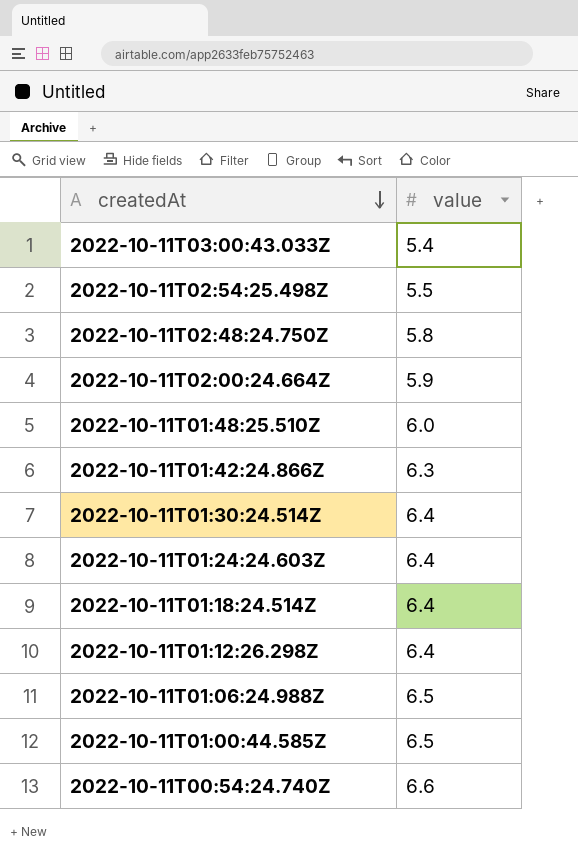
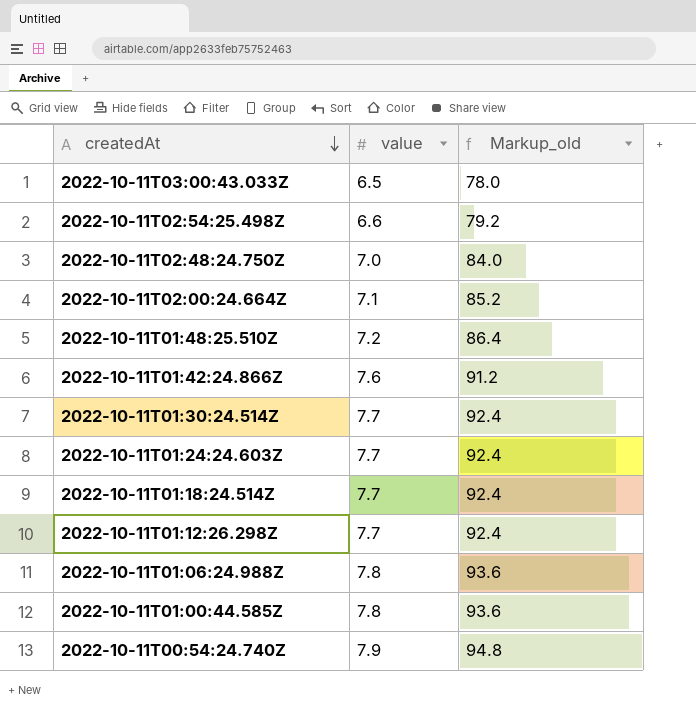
column Markup_old | formula: none -> [value] * 12
2022-10-11T03:00:43.033Z | value: 5.4 -> 6.5
2022-10-11T02:54:25.498Z | value: 5.5 -> 6.6
2022-10-11T02:48:24.750Z | value: 5.8 -> 7.0
2022-10-11T02:00:24.664Z | value: 5.9 -> 7.1
2022-10-11T01:48:25.510Z | value: 6.0 -> 7.2
2022-10-11T01:42:24.866Z | value: 6.3 -> 7.6
2022-10-11T01:30:24.514Z | value: 6.4 -> 7.7
2022-10-11T01:24:24.603Z | value: 6.4 -> 7.7
2022-10-11T01:18:24.514Z | value: 6.4 -> 7.7
2022-10-11T01:12:26.298Z | value: 6.4 -> 7.7
2022-10-11T01:06:24.988Z | value: 6.5 -> 7.8
2022-10-11T01:00:44.585Z | value: 6.5 -> 7.8
2022-10-11T00:54:24.740Z | value: 6.6 -> 7.9

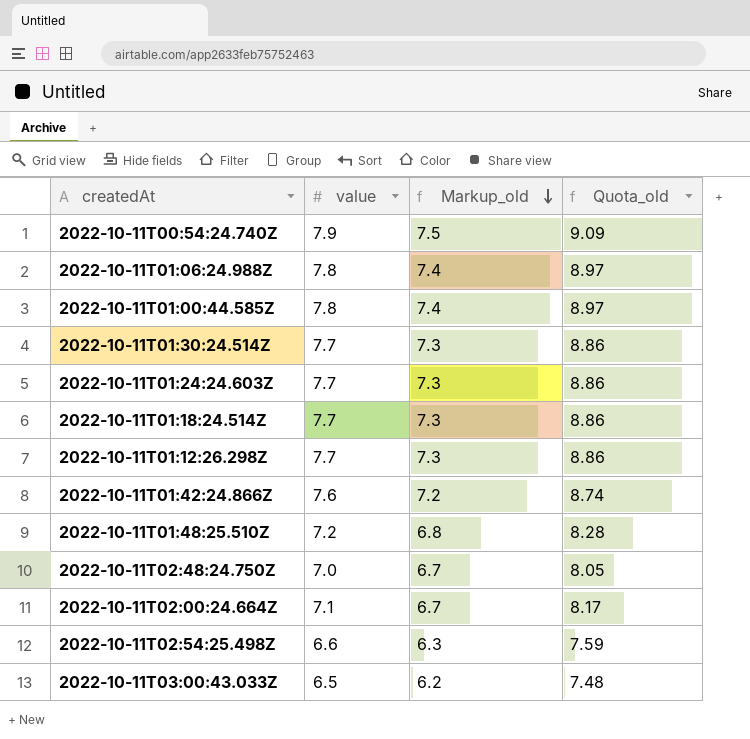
row order: createdAt descending -> Markup_old descending
column Markup_old | formula: [value] * 12 -> [value] * 0.95
column Quota_old | formula: none -> [value] * 1.15

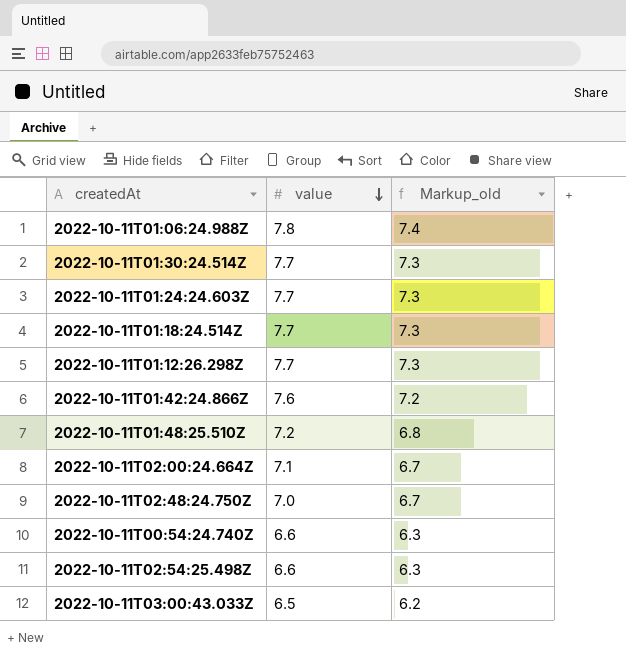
row order: Markup_old descending -> value descending
column Quota_old | formula: [value] * 1.15 -> none
row 2022-10-11T01:00:44.585Z: 7.8 | 7.4 | 8.97 -> none
2022-10-11T00:54:24.740Z | value: 7.9 -> 6.6
2022-10-11T00:54:24.740Z | Markup_old: 7.5 -> 6.3

